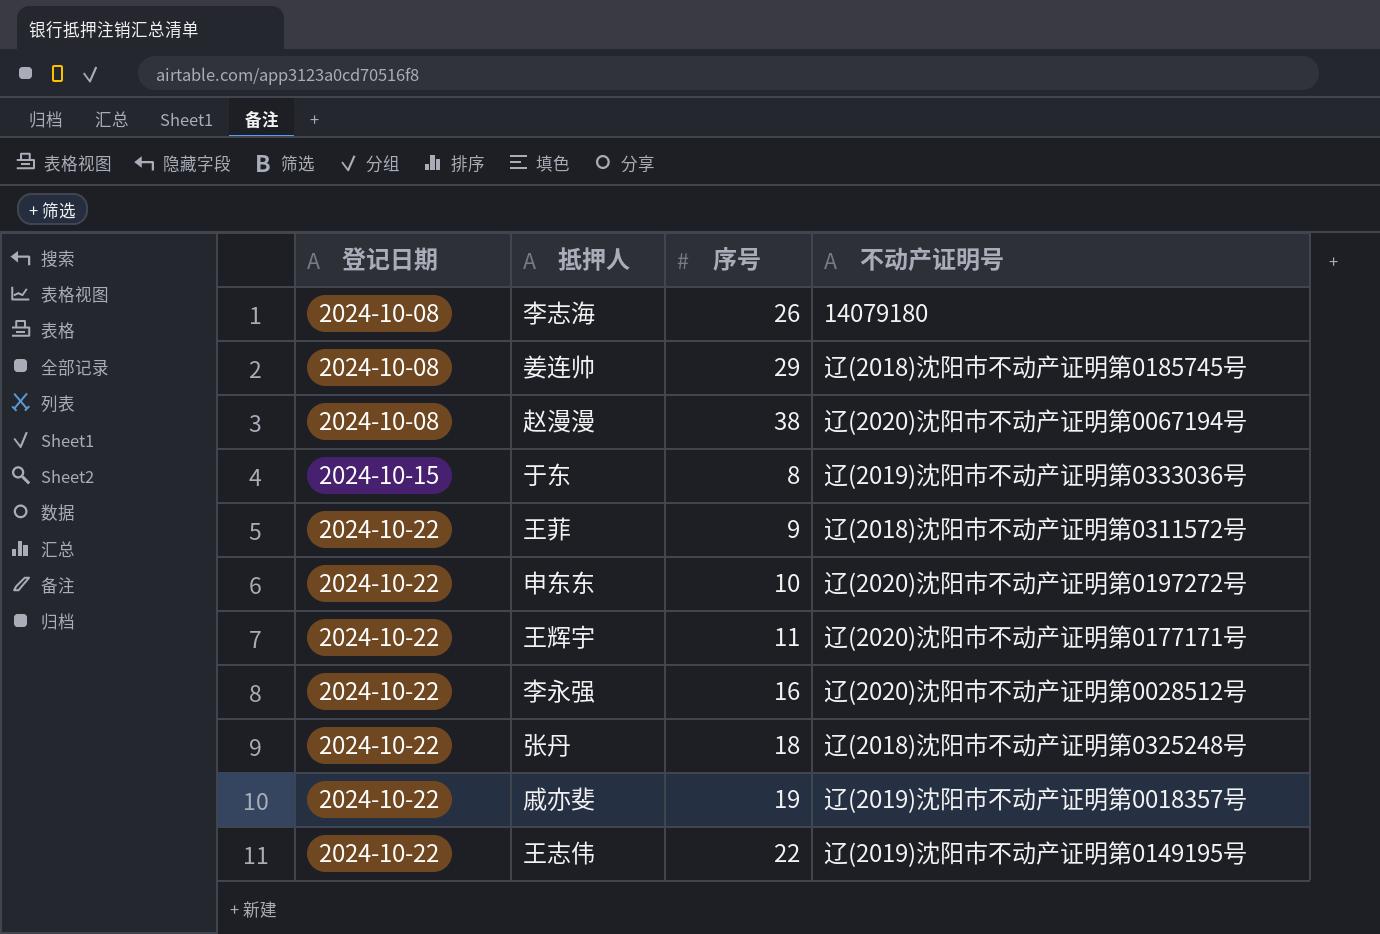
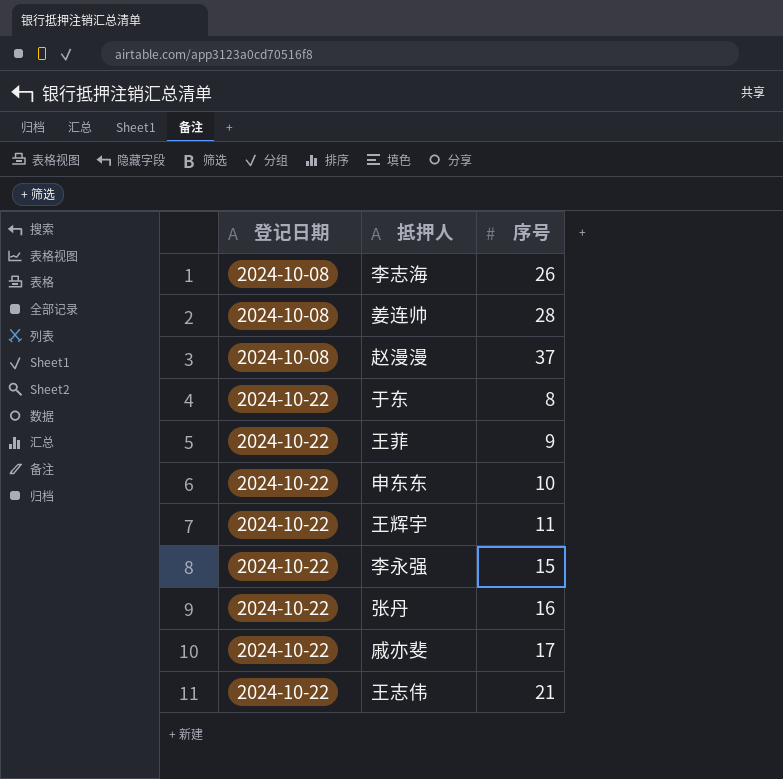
column 不动产证明号 | position: 4 -> none
姜连帅 | 序号: 29 -> 28
赵漫漫 | 序号: 38 -> 37
于东 | 登记日期: 2024-10-15 -> 2024-10-22
李永强 | 序号: 16 -> 15
张丹 | 序号: 18 -> 16
戚亦斐 | 序号: 19 -> 17
王志伟 | 序号: 22 -> 21

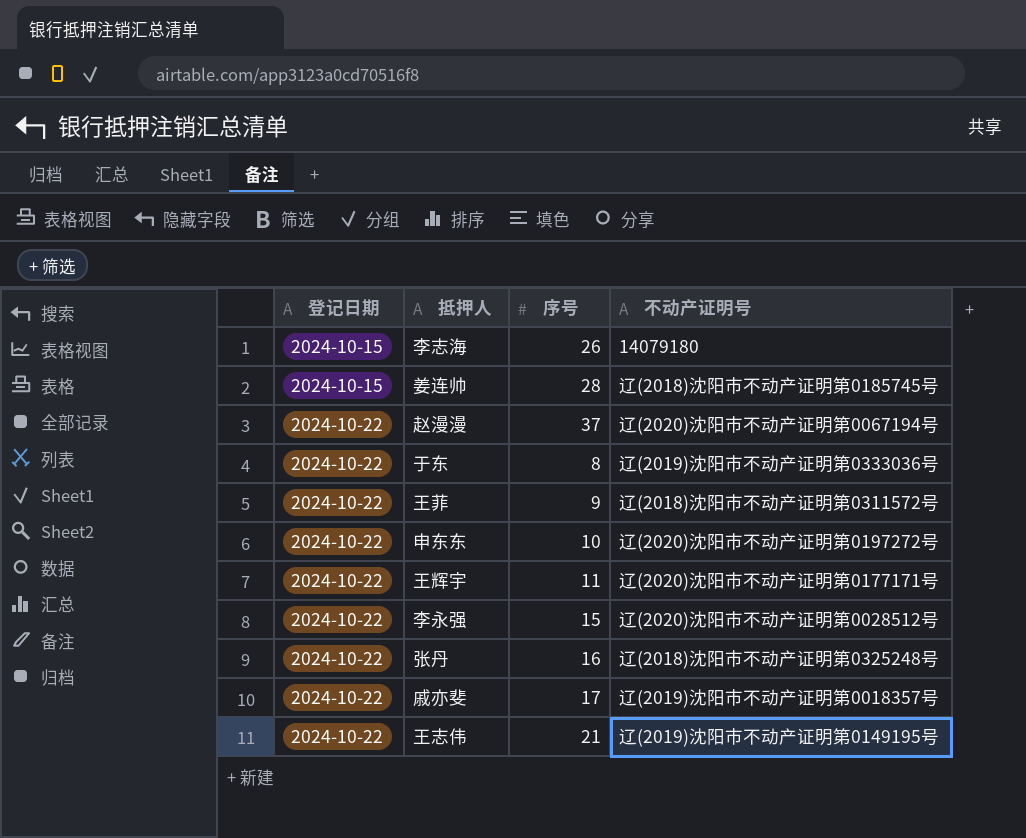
column 不动产证明号 | position: none -> 4
李志海 | 登记日期: 2024-10-08 -> 2024-10-15
姜连帅 | 登记日期: 2024-10-08 -> 2024-10-15
赵漫漫 | 登记日期: 2024-10-08 -> 2024-10-22

